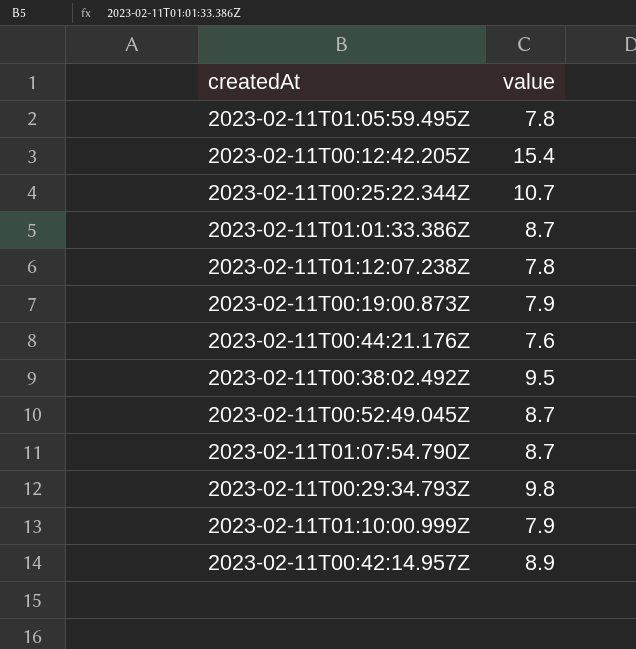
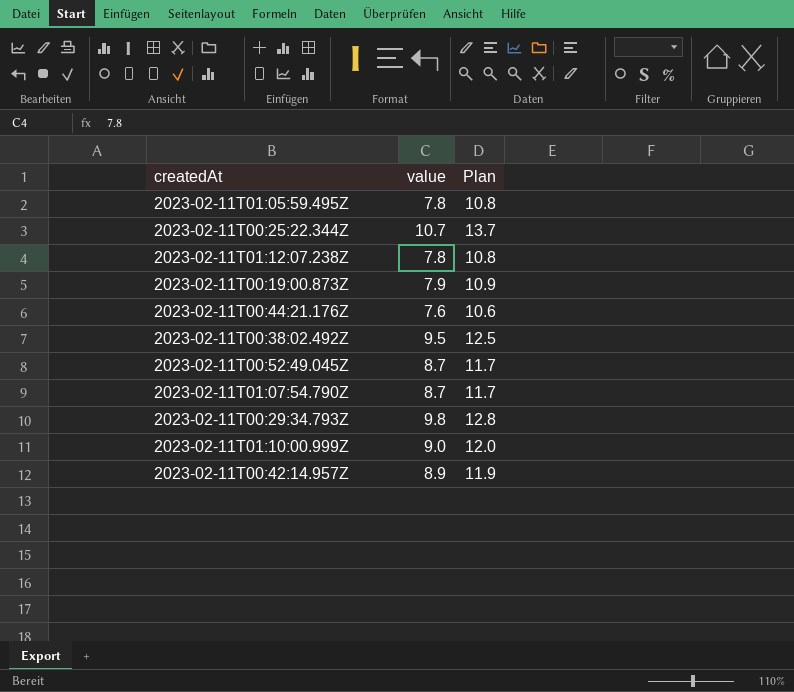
column Plan | formula: none -> [value] + 3
row 2023-02-11T00:12:42.205Z: 15.4 -> none
row 2023-02-11T01:01:33.386Z: 8.7 -> none
2023-02-11T01:10:00.999Z | value: 7.9 -> 9.0

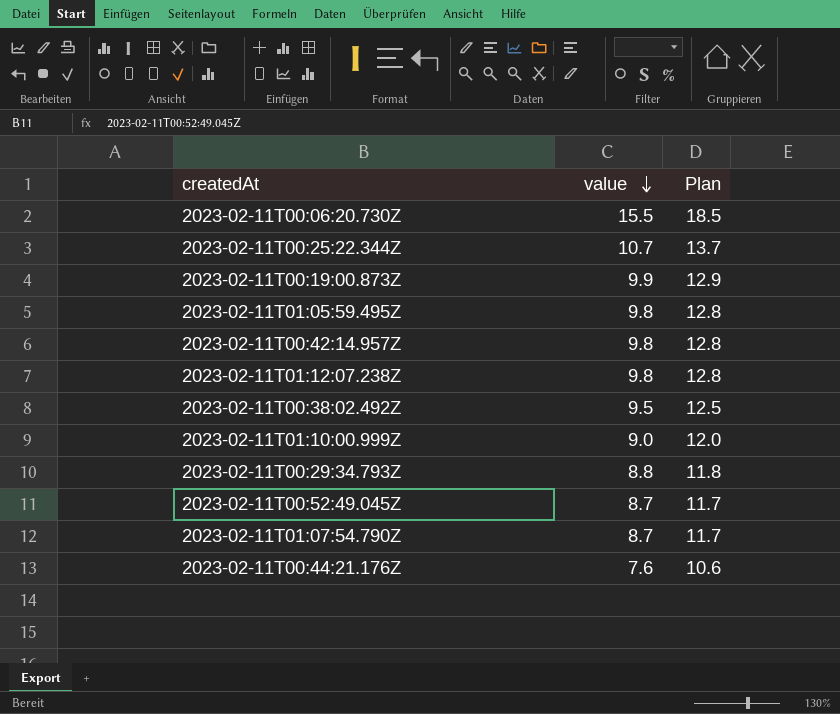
row order: none -> value descending
row 2023-02-11T00:06:20.730Z: none -> 15.5 | 18.5
2023-02-11T00:19:00.873Z | value: 7.9 -> 9.9
2023-02-11T00:19:00.873Z | Plan: 10.9 -> 12.9
2023-02-11T01:05:59.495Z | value: 7.8 -> 9.8
2023-02-11T01:05:59.495Z | Plan: 10.8 -> 12.8
2023-02-11T00:42:14.957Z | value: 8.9 -> 9.8
2023-02-11T00:42:14.957Z | Plan: 11.9 -> 12.8
2023-02-11T01:12:07.238Z | value: 7.8 -> 9.8
2023-02-11T01:12:07.238Z | Plan: 10.8 -> 12.8
2023-02-11T00:29:34.793Z | value: 9.8 -> 8.8
2023-02-11T00:29:34.793Z | Plan: 12.8 -> 11.8

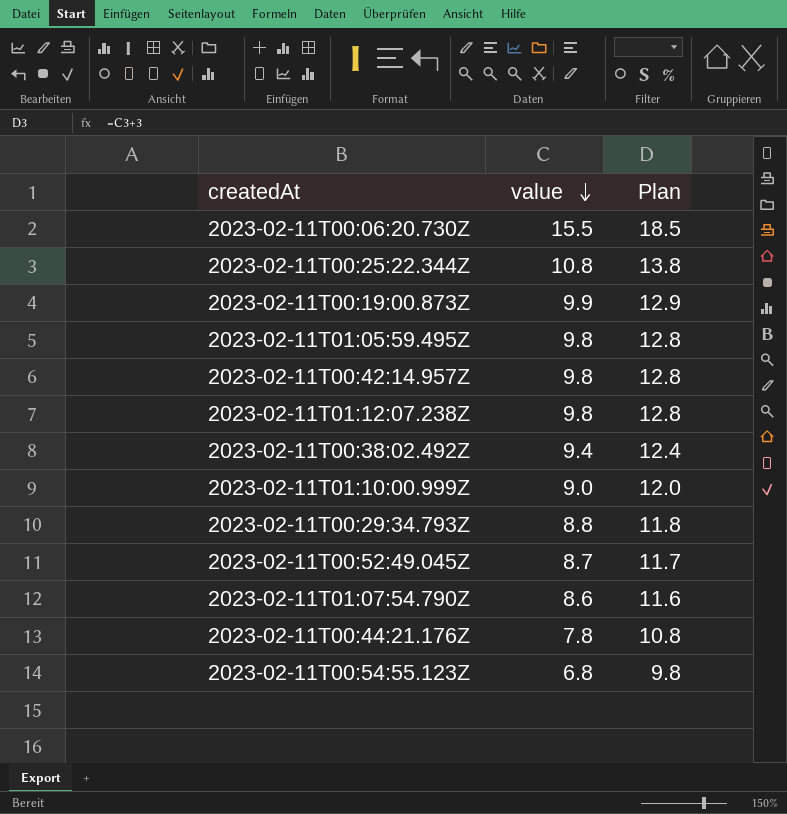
2023-02-11T00:25:22.344Z | value: 10.7 -> 10.8
2023-02-11T00:25:22.344Z | Plan: 13.7 -> 13.8
2023-02-11T00:38:02.492Z | value: 9.5 -> 9.4
2023-02-11T00:38:02.492Z | Plan: 12.5 -> 12.4
2023-02-11T01:07:54.790Z | value: 8.7 -> 8.6
2023-02-11T01:07:54.790Z | Plan: 11.7 -> 11.6
2023-02-11T00:44:21.176Z | value: 7.6 -> 7.8
2023-02-11T00:44:21.176Z | Plan: 10.6 -> 10.8
row 2023-02-11T00:54:55.123Z: none -> 6.8 | 9.8

